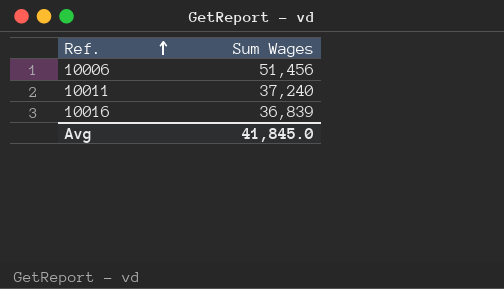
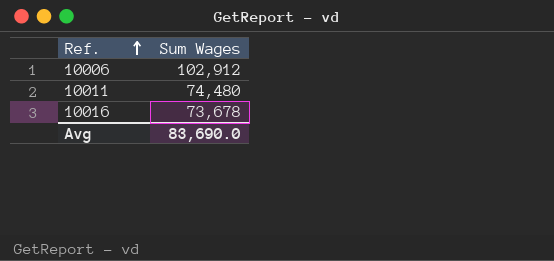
10006 | Sum Wages: 51,456 -> 102,912
10011 | Sum Wages: 37,240 -> 74,480
10016 | Sum Wages: 36,839 -> 73,678
Avg | Sum Wages: 41,845.0 -> 83,690.0

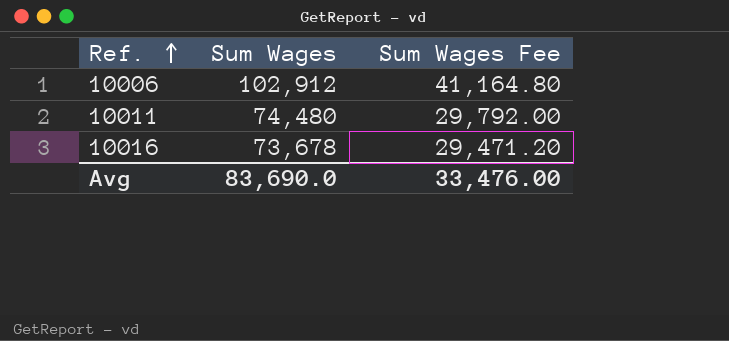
column Sum Wages Fee | formula: none -> [Sum Wages] * 0.4

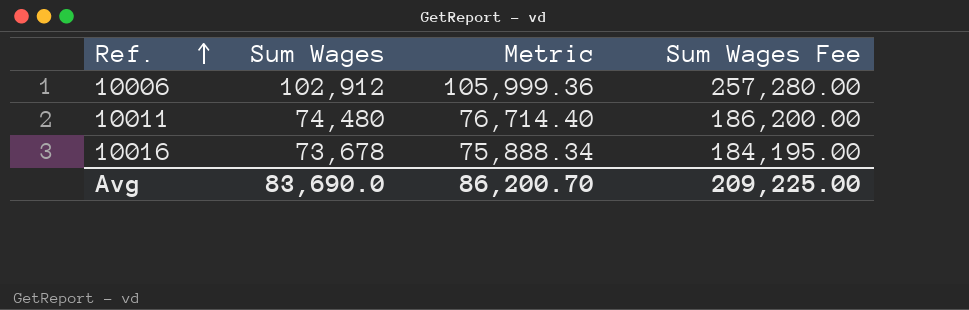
column Metric | formula: none -> [Sum Wages] * 1.03
column Sum Wages Fee | formula: [Sum Wages] * 0.4 -> [Sum Wages] * 2.5
Avg | Sum Wages Fee: 33,476.00 -> 209,225.00

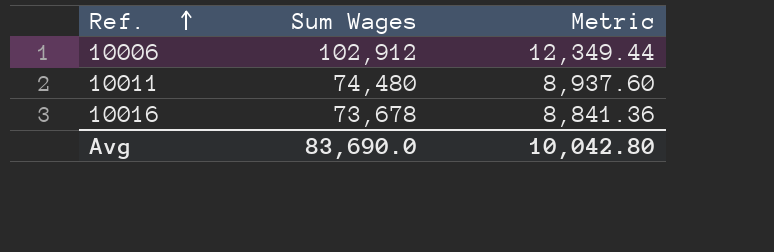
column Sum Wages Fee | formula: [Sum Wages] * 2.5 -> none
column Metric | formula: [Sum Wages] * 1.03 -> [Sum Wages] * 0.12
Avg | Metric: 86,200.70 -> 10,042.80

